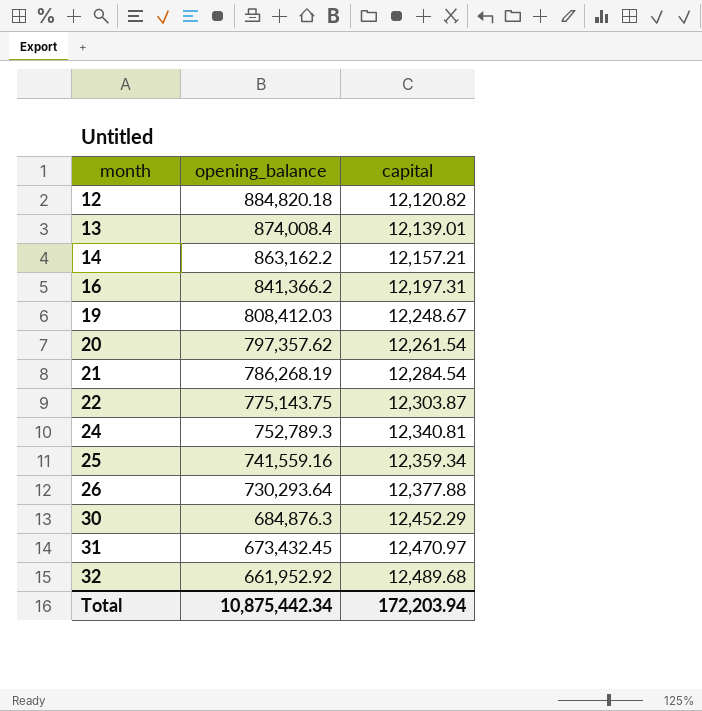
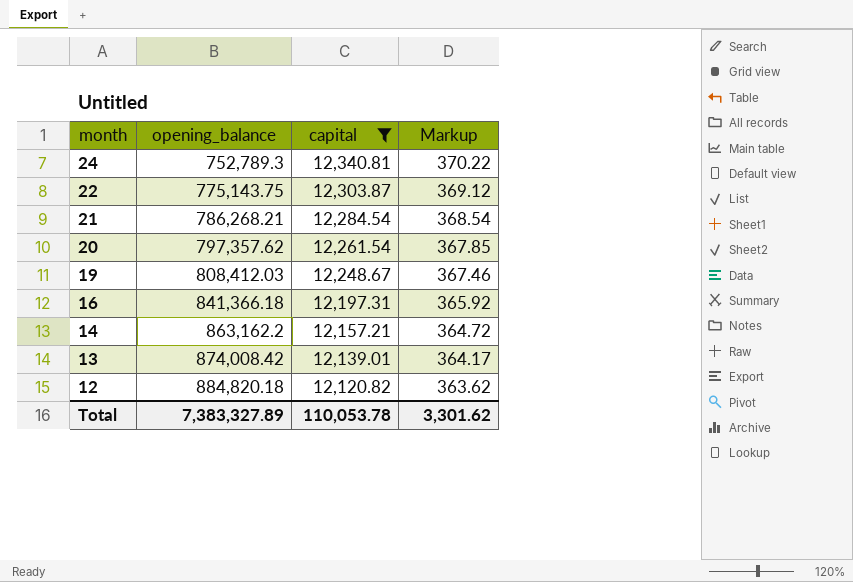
filter: none -> capital <= 12,340.81
row order: month ascending -> month descending
column Markup | formula: none -> [capital] * 0.03
21 | opening_balance: 786,268.19 -> 786,268.21
16 | opening_balance: 841,366.2 -> 841,366.18
13 | opening_balance: 874,008.4 -> 874,008.42
Total | opening_balance: 10,875,442.34 -> 7,383,327.89
Total | capital: 172,203.94 -> 110,053.78

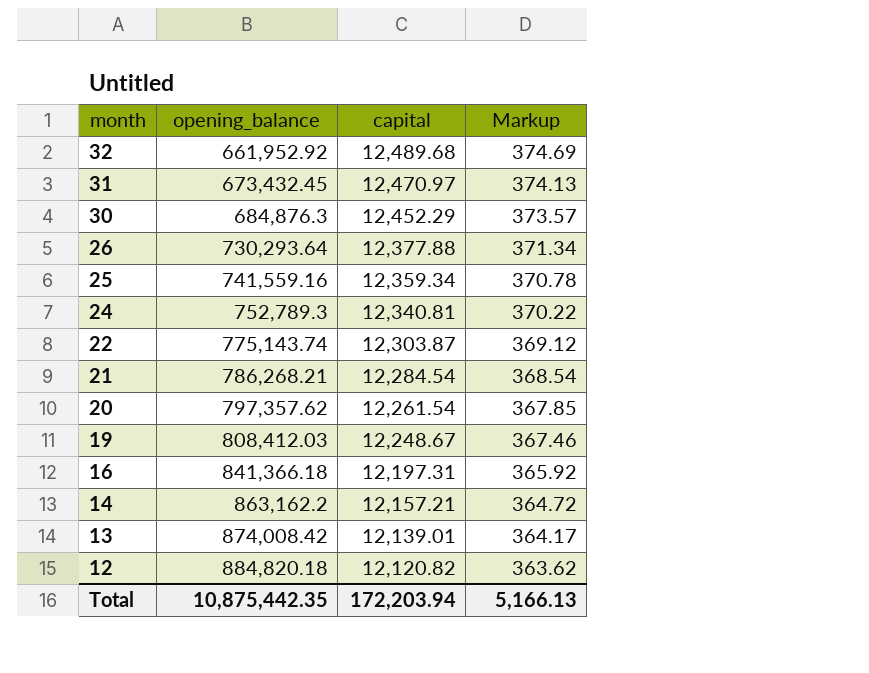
filter: capital <= 12,340.81 -> none
22 | opening_balance: 775,143.75 -> 775,143.74
Total | opening_balance: 7,383,327.89 -> 10,875,442.35
Total | capital: 110,053.78 -> 172,203.94
Total | Markup: 3,301.62 -> 5,166.13

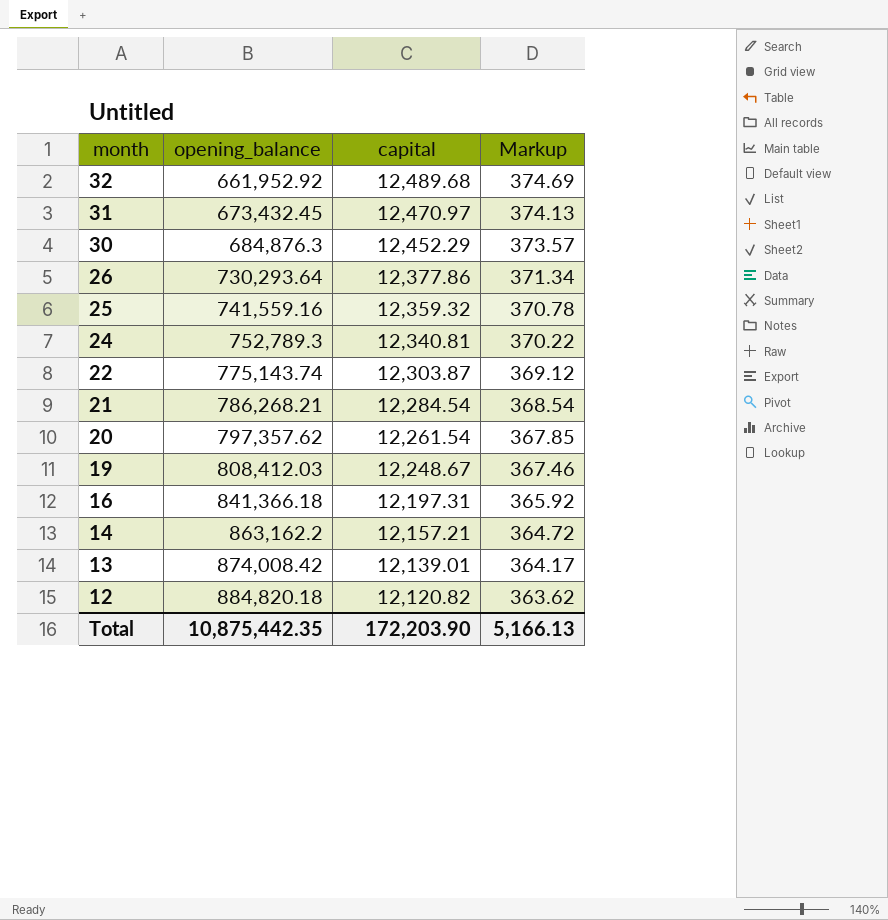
26 | capital: 12,377.88 -> 12,377.86
25 | capital: 12,359.34 -> 12,359.32
Total | capital: 172,203.94 -> 172,203.90

